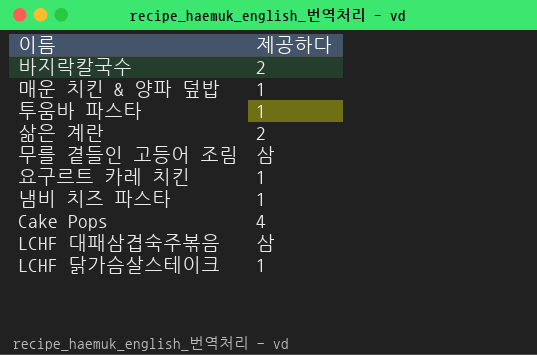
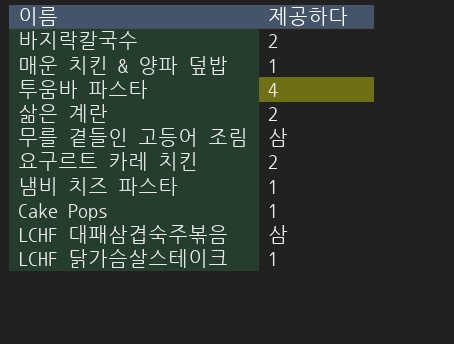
투움바 파스타 | 제공하다: 1 -> 4
요구르트 카레 치킨 | 제공하다: 1 -> 2
Cake Pops | 제공하다: 4 -> 1

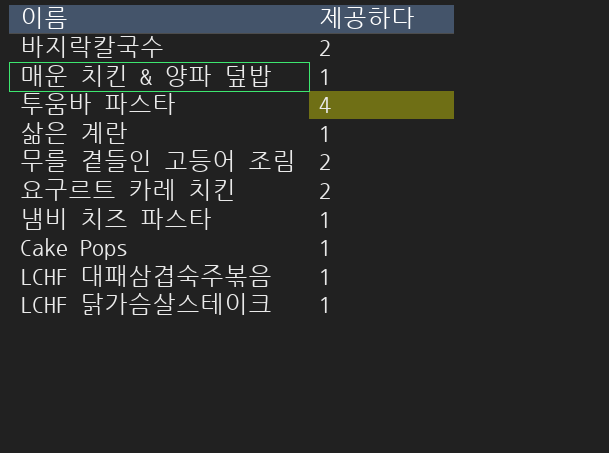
삶은 계란 | 제공하다: 2 -> 1
무를 곁들인 고등어 조림 | 제공하다: 삼 -> 2
LCHF 대패삼겹숙주볶음 | 제공하다: 삼 -> 1

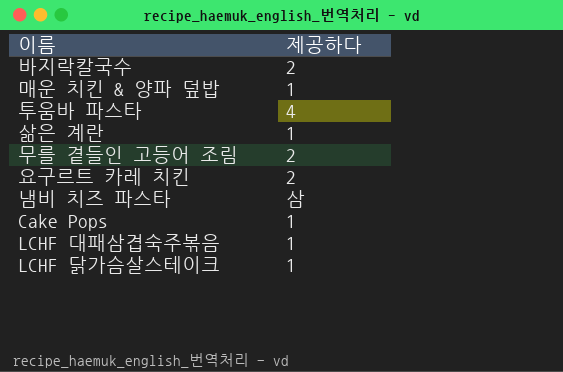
냄비 치즈 파스타 | 제공하다: 1 -> 삼

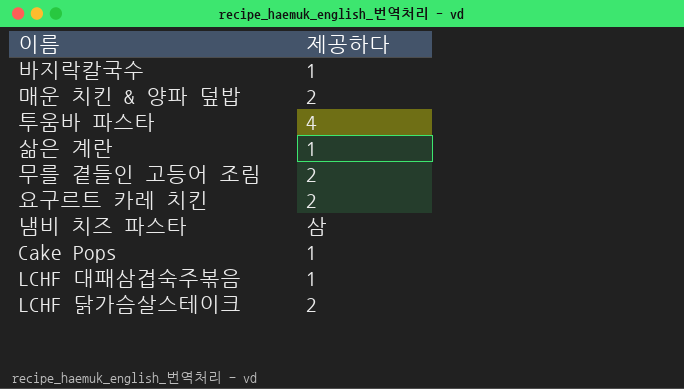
바지락칼국수 | 제공하다: 2 -> 1
매운 치킨 & 양파 덮밥 | 제공하다: 1 -> 2
LCHF 닭가슴살스테이크 | 제공하다: 1 -> 2

